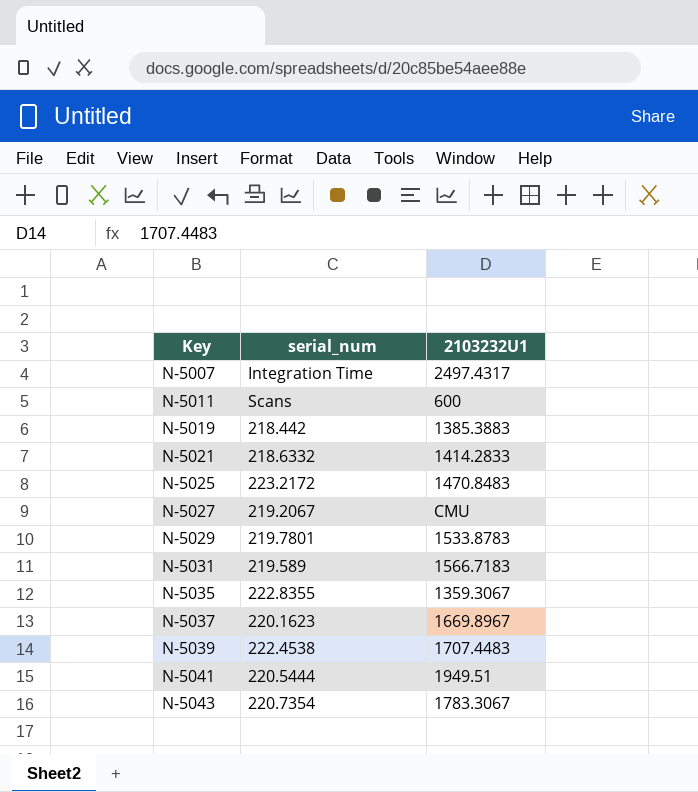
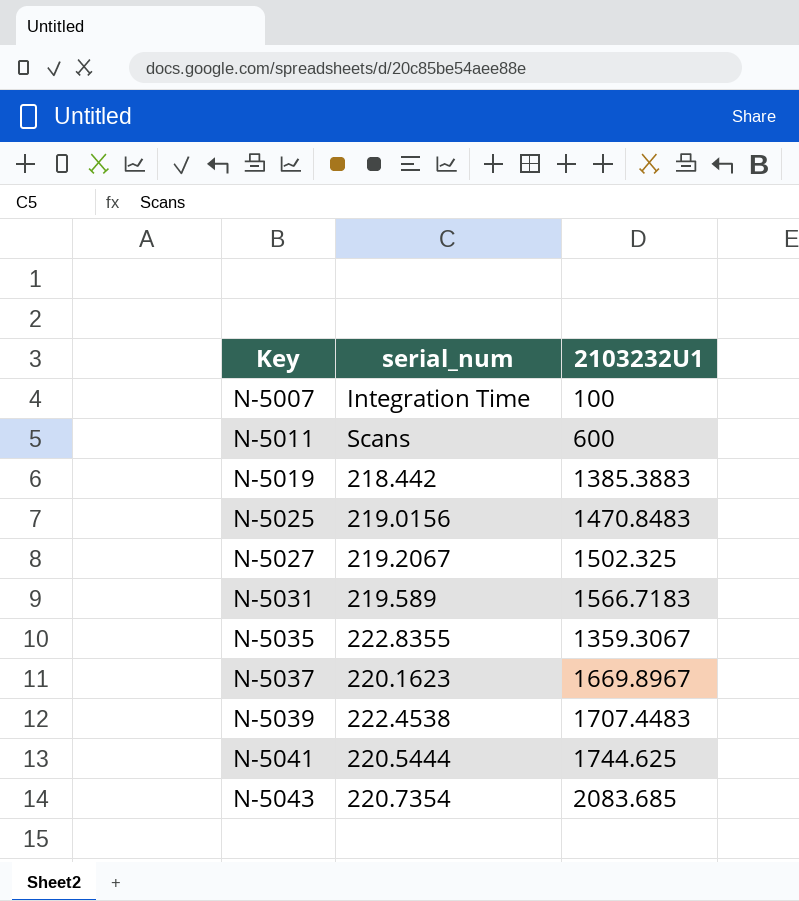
row N-5021: 218.6332 | 1414.2833 -> none
row N-5029: 219.7801 | 1533.8783 -> none
N-5007 | 2103232U1: 2497.4317 -> 100
N-5025 | serial_num: 223.2172 -> 219.0156
N-5027 | 2103232U1: CMU -> 1502.325
N-5041 | 2103232U1: 1949.51 -> 1744.625
N-5043 | 2103232U1: 1783.3067 -> 2083.685

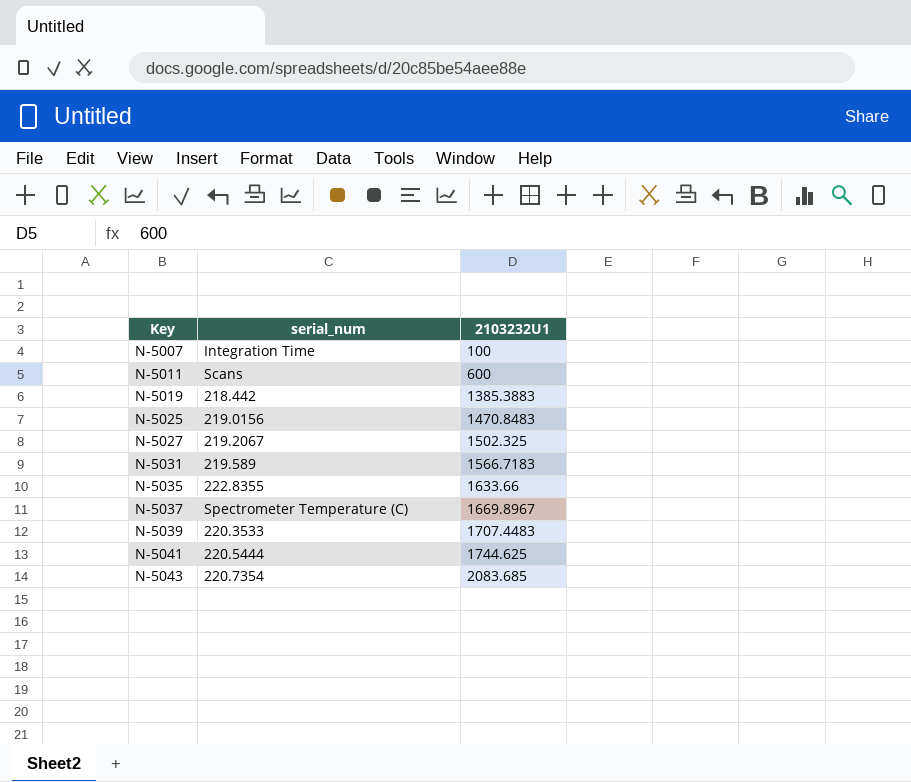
N-5035 | 2103232U1: 1359.3067 -> 1633.66
N-5037 | serial_num: 220.1623 -> Spectrometer Temperature (C)
N-5039 | serial_num: 222.4538 -> 220.3533

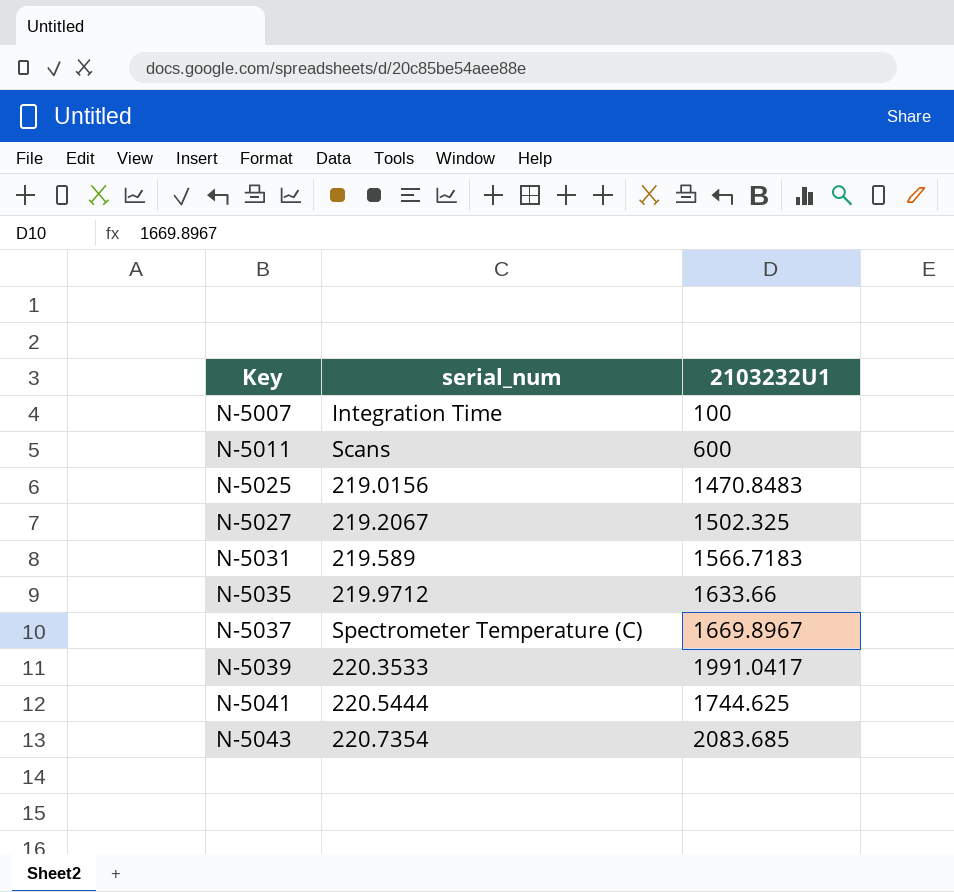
row N-5019: 218.442 | 1385.3883 -> none
N-5035 | serial_num: 222.8355 -> 219.9712
N-5039 | 2103232U1: 1707.4483 -> 1991.0417

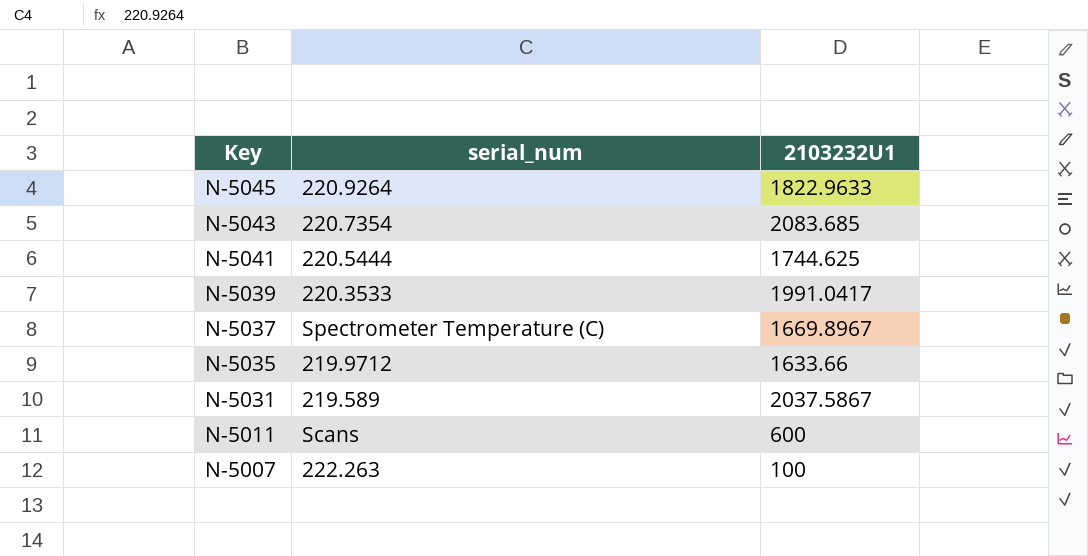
row order: Key ascending -> Key descending
row N-5025: 219.0156 | 1470.8483 -> none
row N-5027: 219.2067 | 1502.325 -> none
row N-5045: none -> 220.9264 | 1822.9633
N-5031 | 2103232U1: 1566.7183 -> 2037.5867
N-5007 | serial_num: Integration Time -> 222.263

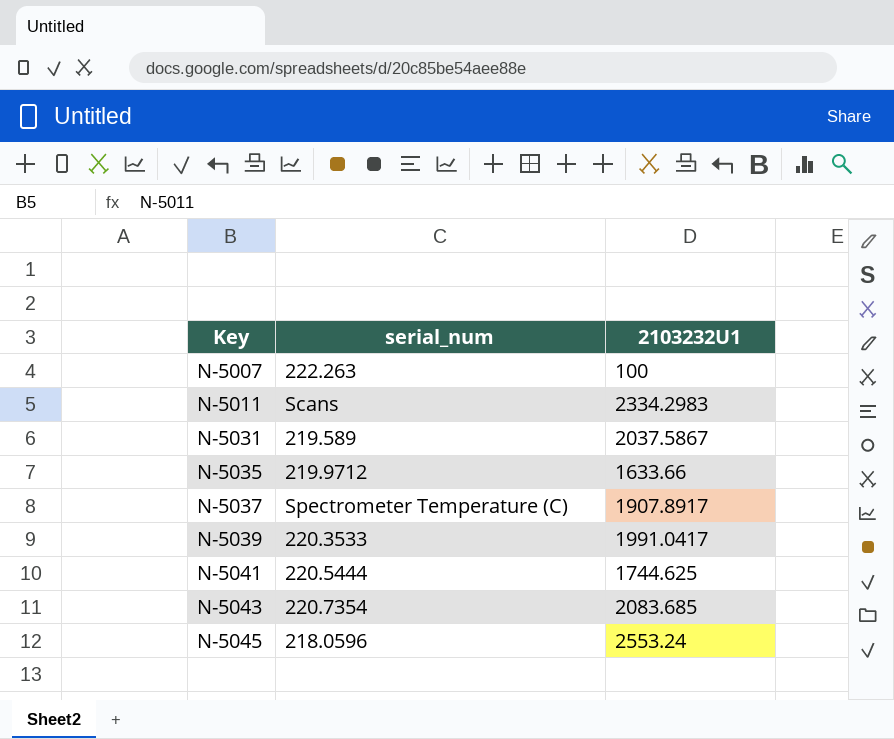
row order: Key descending -> Key ascending
N-5011 | 2103232U1: 600 -> 2334.2983
N-5037 | 2103232U1: 1669.8967 -> 1907.8917
N-5045 | serial_num: 220.9264 -> 218.0596
N-5045 | 2103232U1: 1822.9633 -> 2553.24

